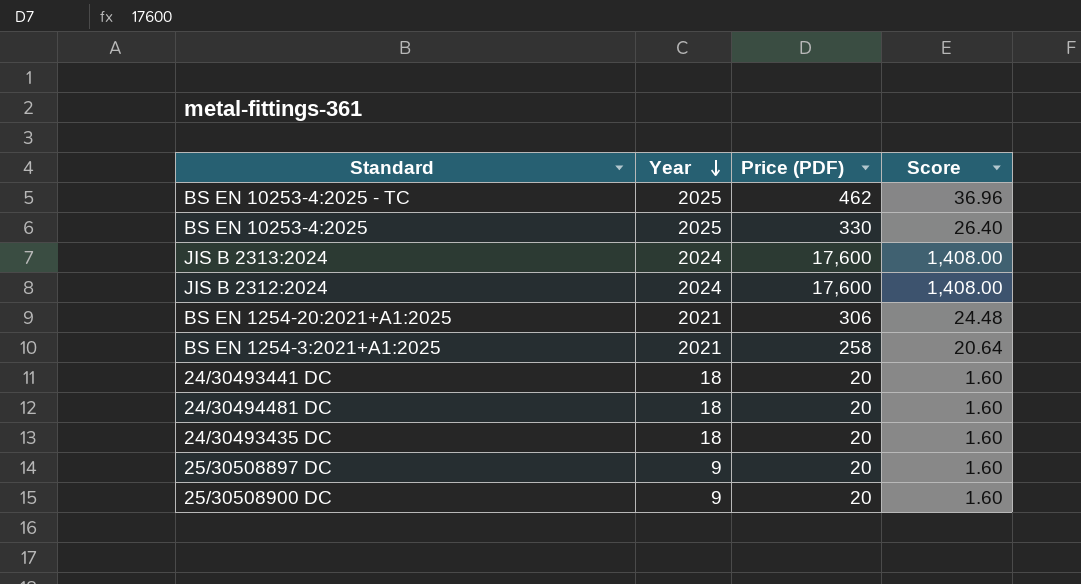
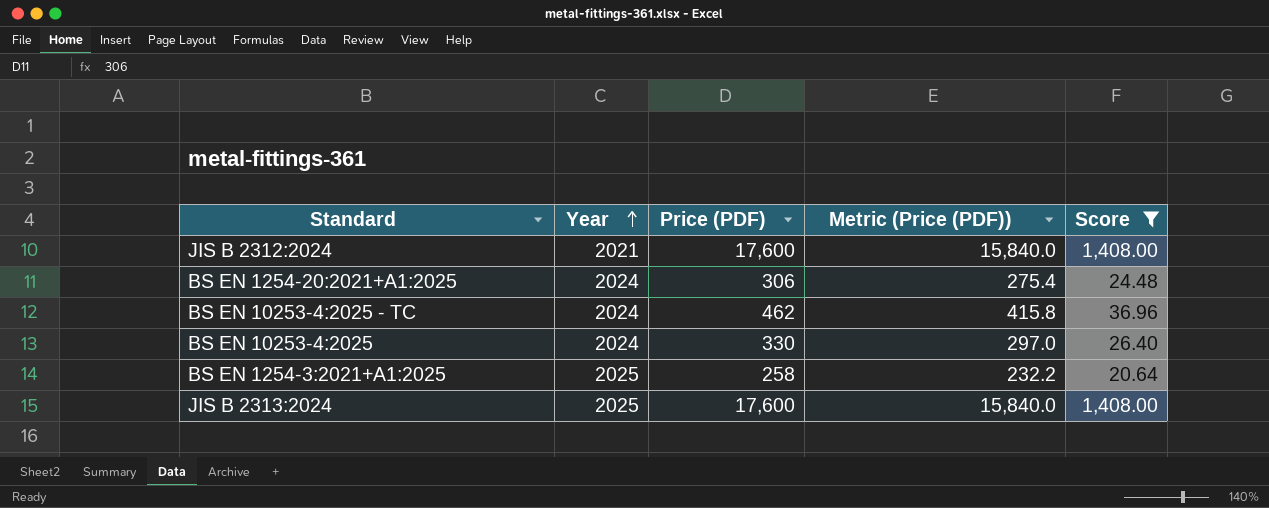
filter: none -> Score != 1.60
row order: Year descending -> Year ascending
column Metric (Price (PDF)) | formula: none -> [Price (PDF)] * 0.9
JIS B 2312:2024 | Year: 2024 -> 2021
BS EN 1254-20:2021+A1:2025 | Year: 2021 -> 2024
BS EN 10253-4:2025 - TC | Year: 2025 -> 2024
BS EN 10253-4:2025 | Year: 2025 -> 2024
BS EN 1254-3:2021+A1:2025 | Year: 2021 -> 2025
JIS B 2313:2024 | Year: 2024 -> 2025

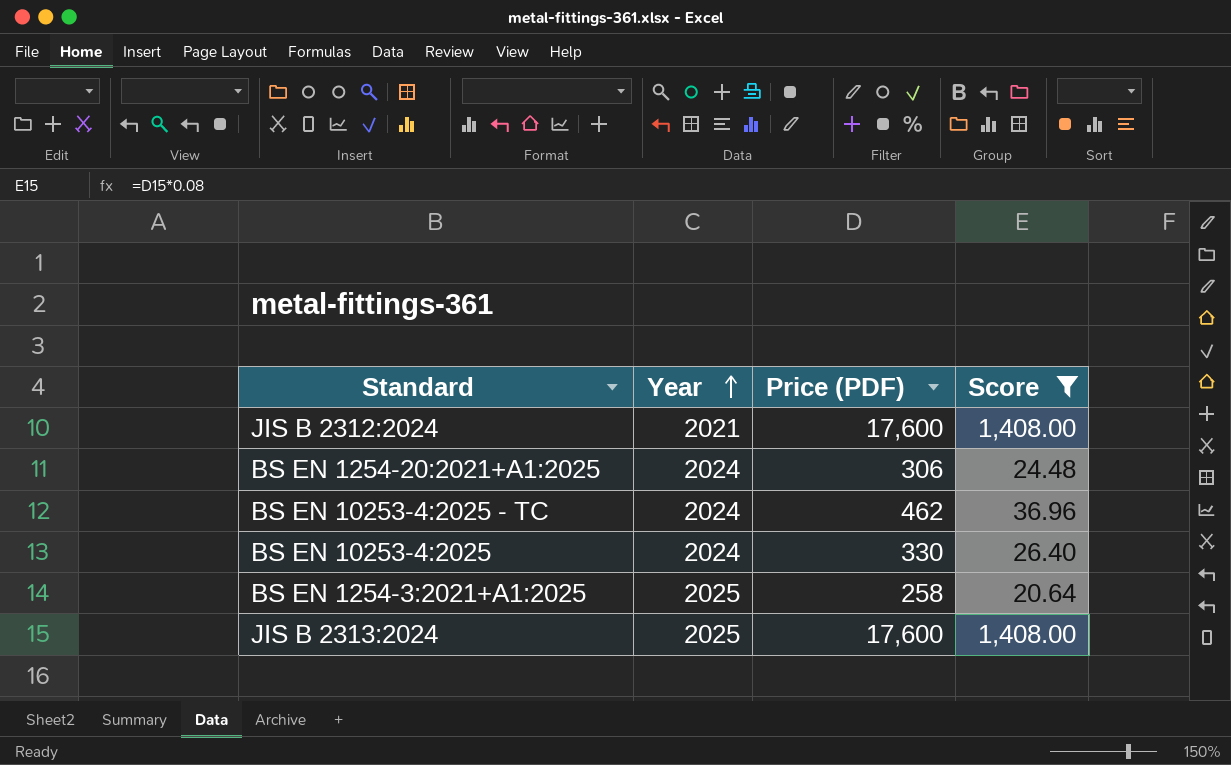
column Metric (Price (PDF)) | formula: [Price (PDF)] * 0.9 -> none

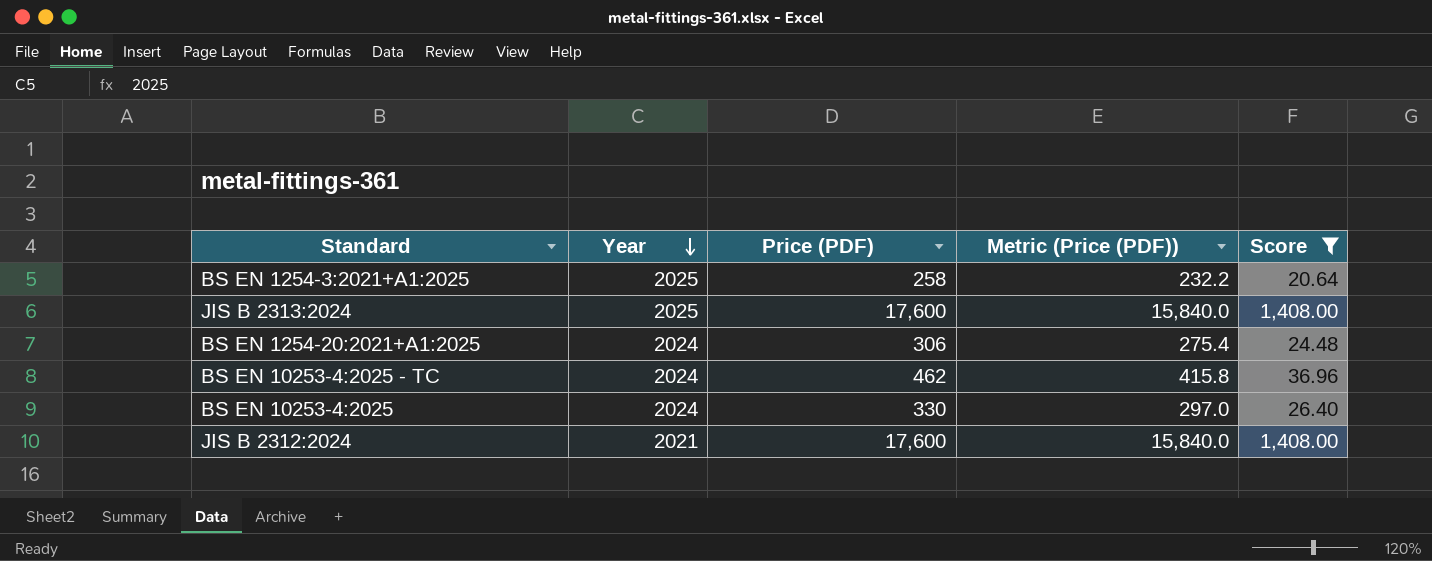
row order: Year ascending -> Year descending
column Metric (Price (PDF)) | formula: none -> [Price (PDF)] * 0.9

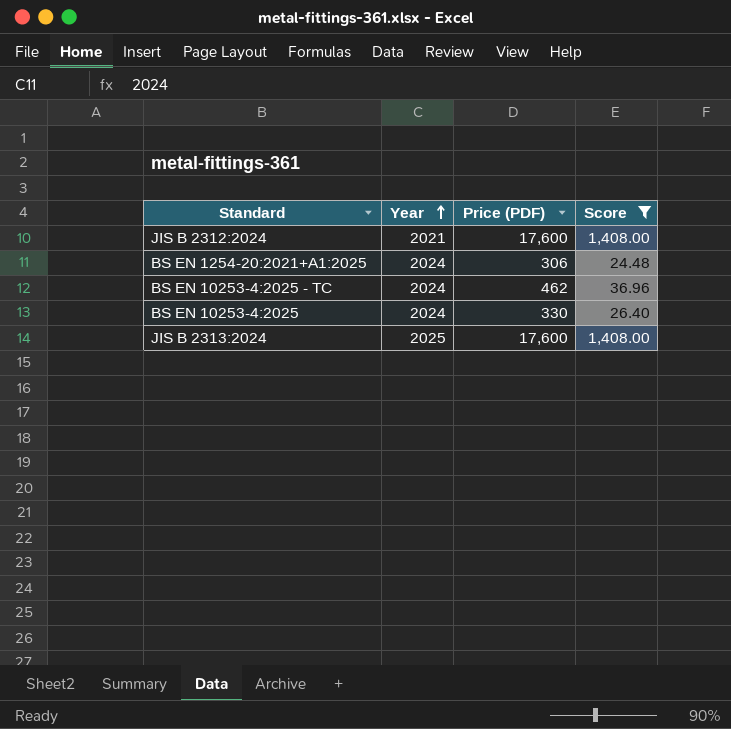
row order: Year descending -> Year ascending
column Metric (Price (PDF)) | formula: [Price (PDF)] * 0.9 -> none
row BS EN 1254-3:2021+A1:2025: 2025 | 258 | 232.2 | 20.64 -> none

